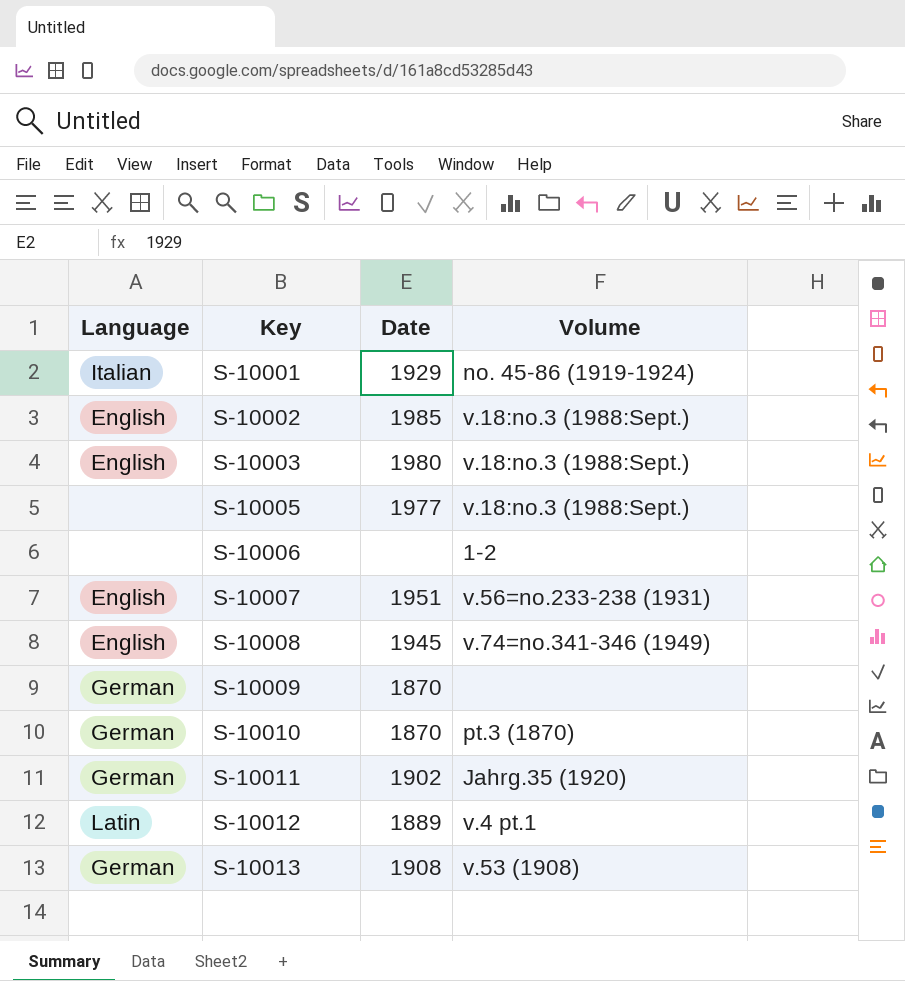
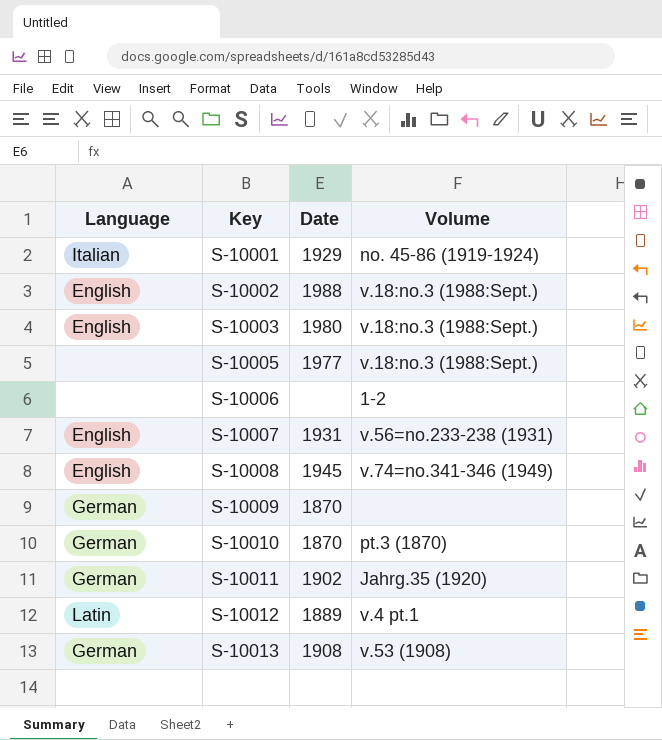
S-10002 | Date: 1985 -> 1988
S-10007 | Date: 1951 -> 1931

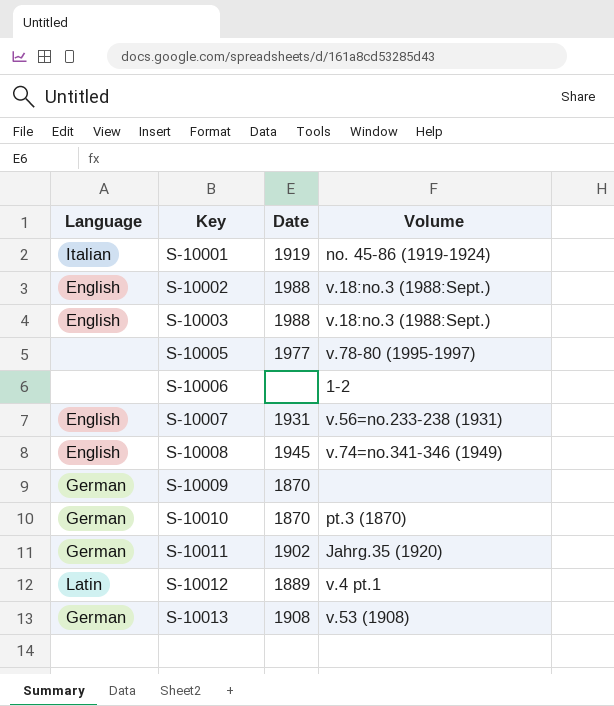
S-10001 | Date: 1929 -> 1919
S-10003 | Date: 1980 -> 1988
S-10005 | Volume: v.18:no.3 (1988:Sept.) -> v.78-80 (1995-1997)

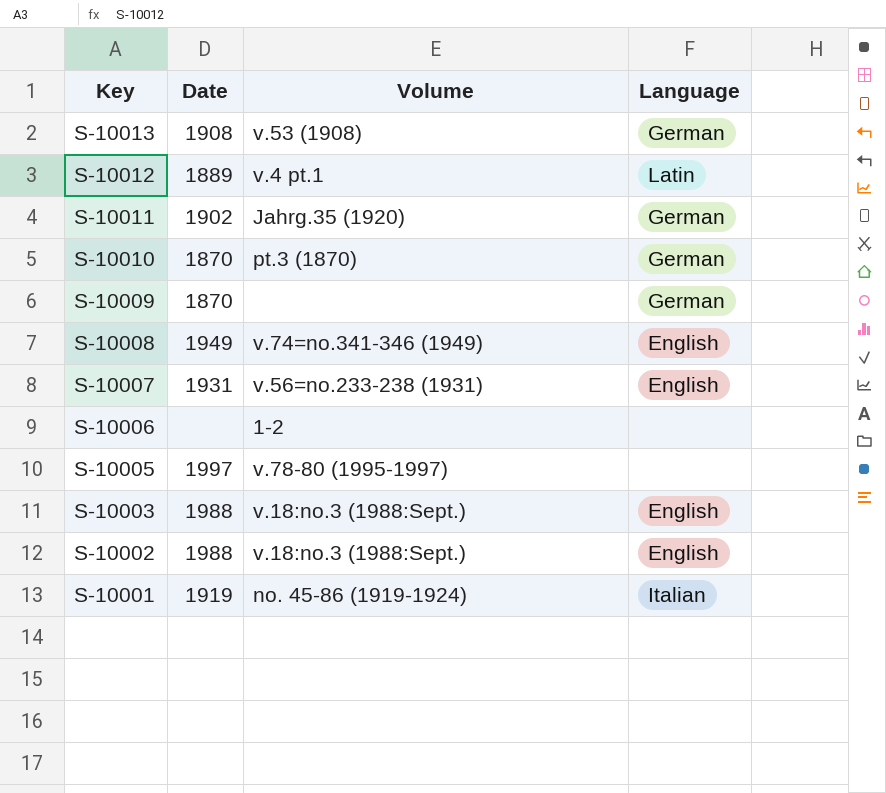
row order: Key ascending -> Key descending
column Language | position: 1 -> 4
S-10008 | Date: 1945 -> 1949
S-10005 | Date: 1977 -> 1997

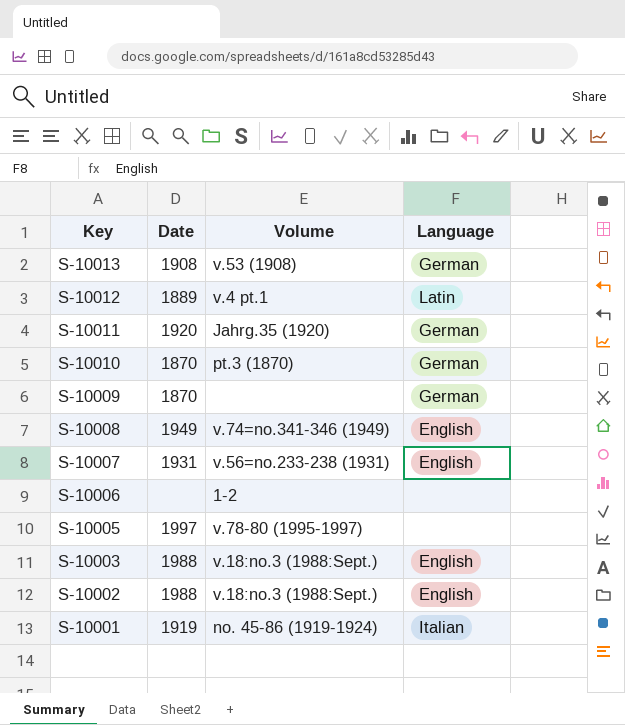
S-10011 | Date: 1902 -> 1920

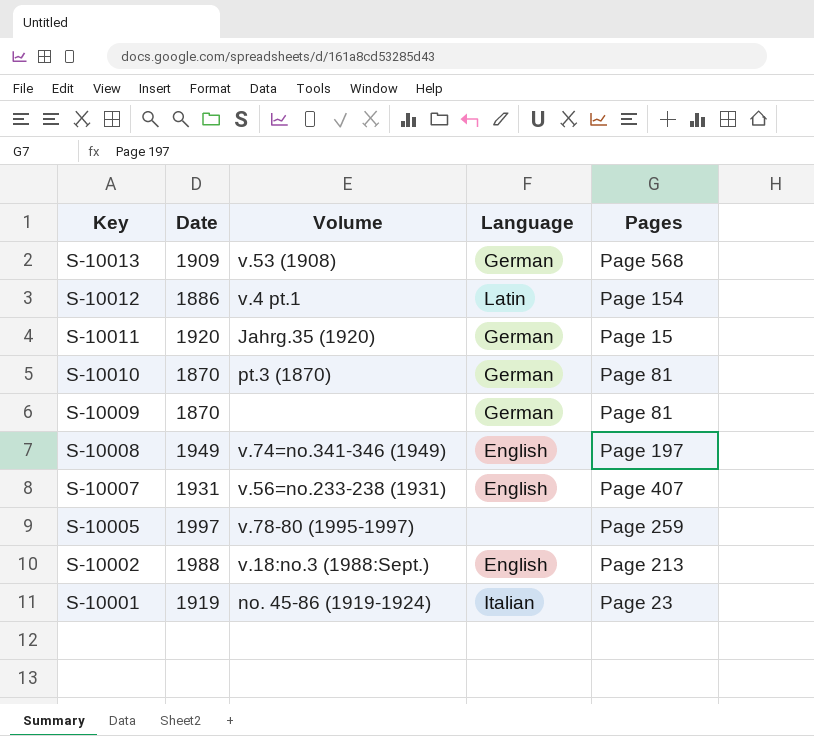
column Pages | position: none -> 5
row S-10006: none | 1-2 | none -> none
row S-10003: 1988 | v.18:no.3 (1988:Sept.) | English -> none
S-10013 | Date: 1908 -> 1909
S-10012 | Date: 1889 -> 1886

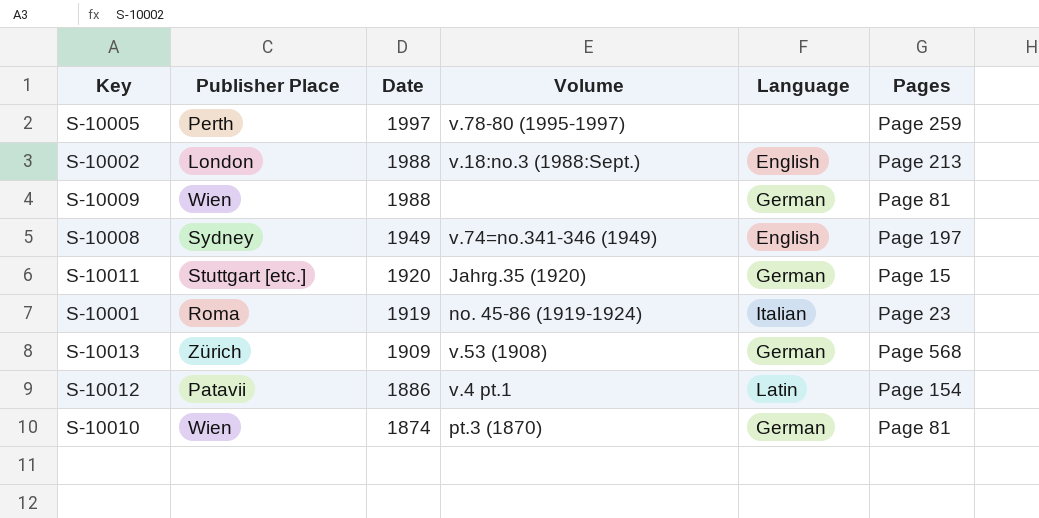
row order: Key descending -> Date descending
column Publisher Place | position: none -> 2
row S-10007: 1931 | v.56=no.233-238 (1931) | English | Page 407 -> none
S-10009 | Date: 1870 -> 1988
S-10010 | Date: 1870 -> 1874

